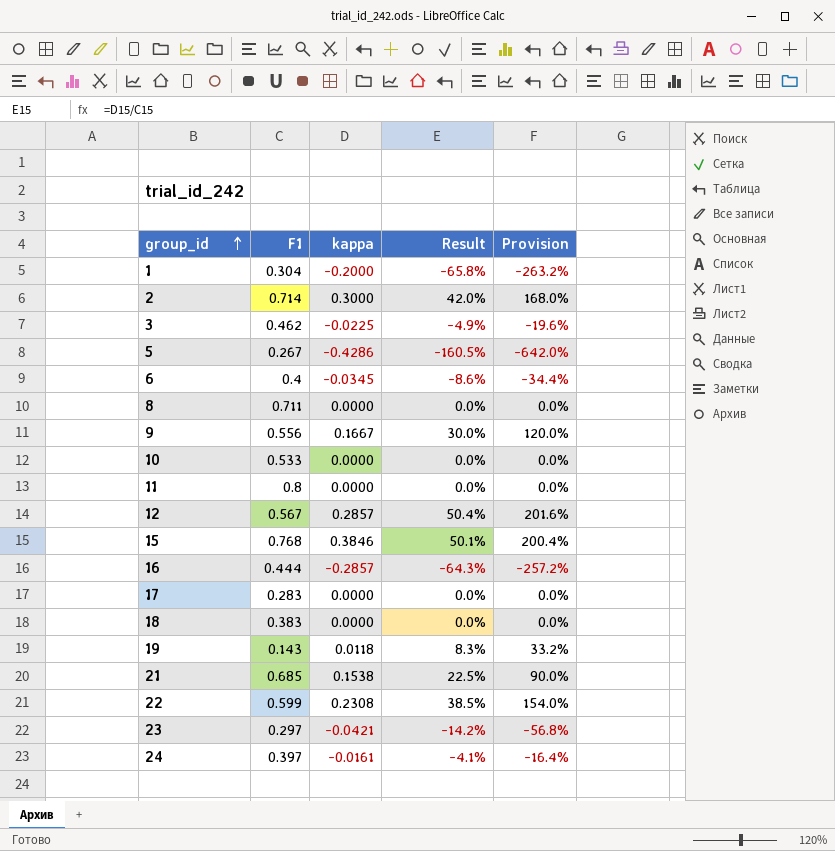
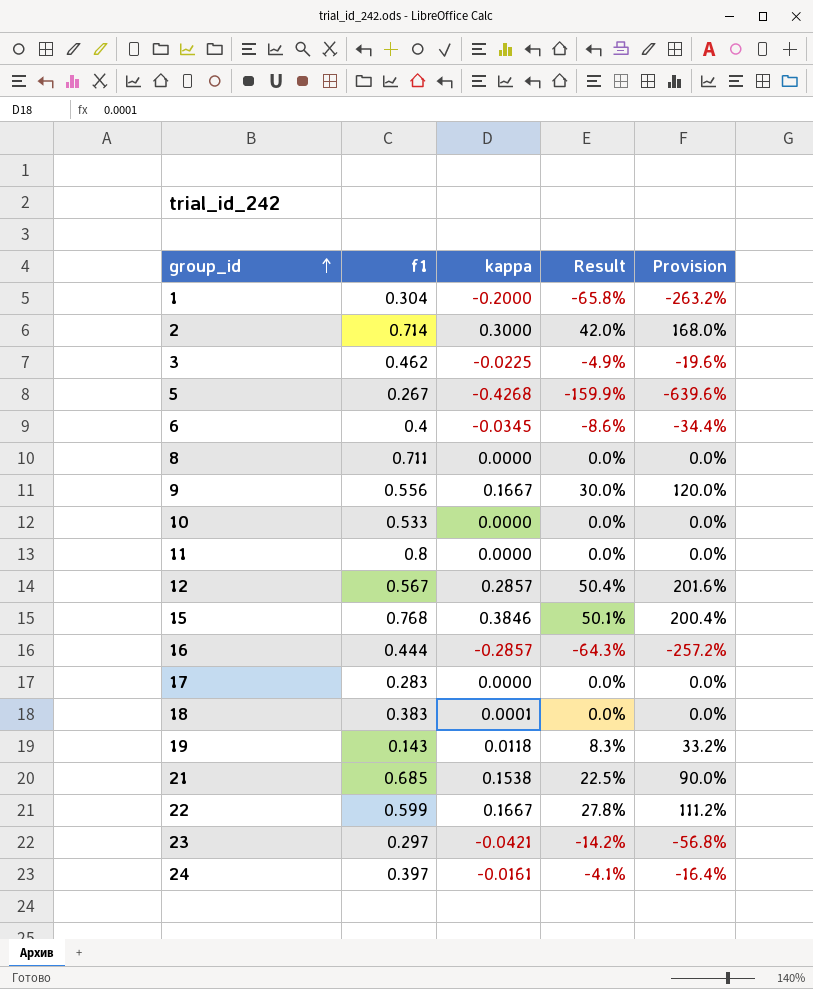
column name: F1 -> f1
5 | kappa: -0.4286 -> -0.4268
5 | Result: -160.5% -> -159.9%
5 | Provision: -642.0% -> -639.6%
18 | kappa: 0.0000 -> 0.0001
22 | kappa: 0.2308 -> 0.1667
22 | Result: 38.5% -> 27.8%
22 | Provision: 154.0% -> 111.2%

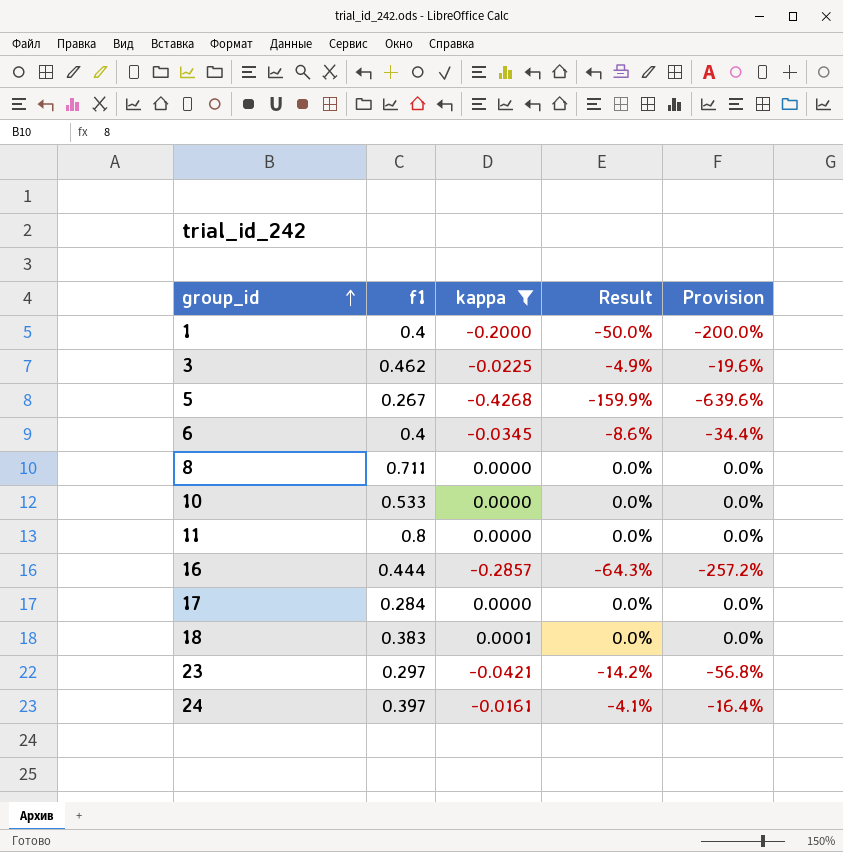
filter: none -> kappa <= 0.0001
1 | f1: 0.304 -> 0.4
1 | Result: -65.8% -> -50.0%
1 | Provision: -263.2% -> -200.0%
17 | f1: 0.283 -> 0.284

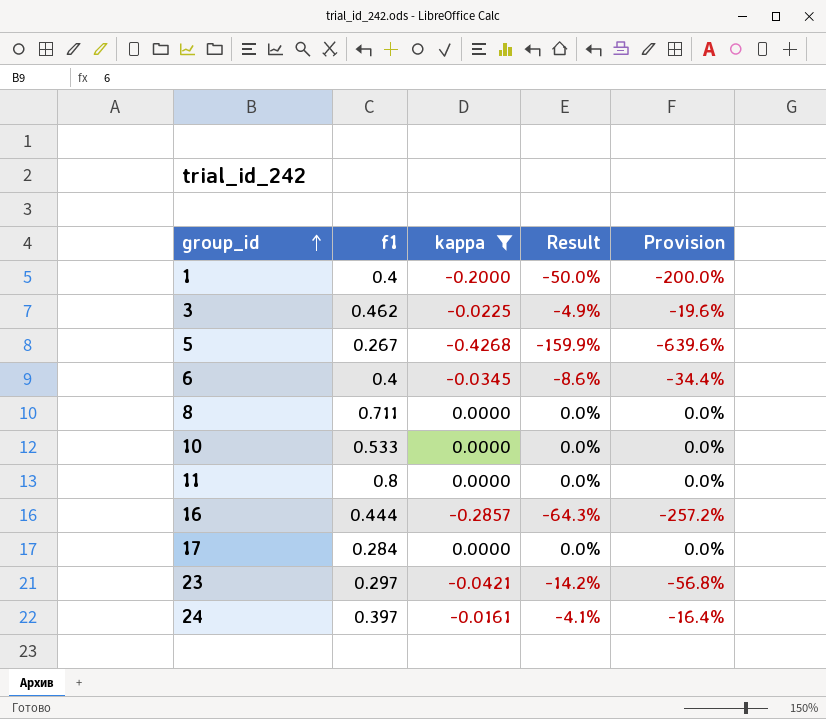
row 18: 0.383 | 0.0001 | 0.0% | 0.0% -> none

